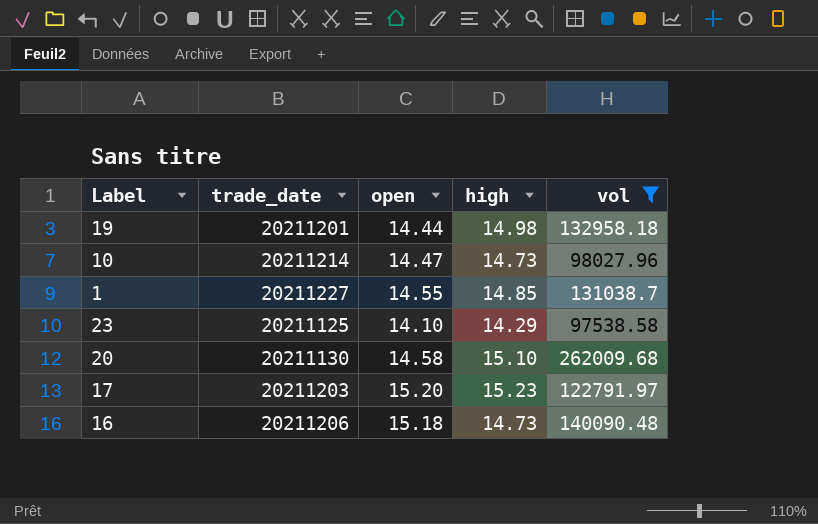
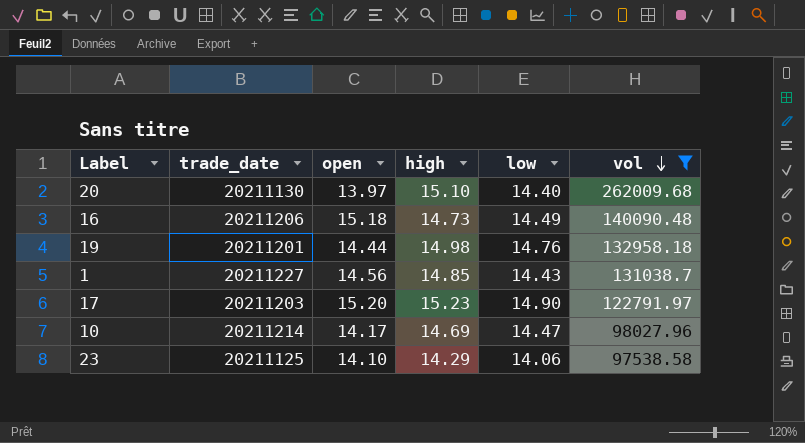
row order: none -> vol descending
column low | position: none -> 5
20 | open: 14.58 -> 13.97
1 | open: 14.55 -> 14.56
10 | open: 14.47 -> 14.17
10 | high: 14.73 -> 14.69

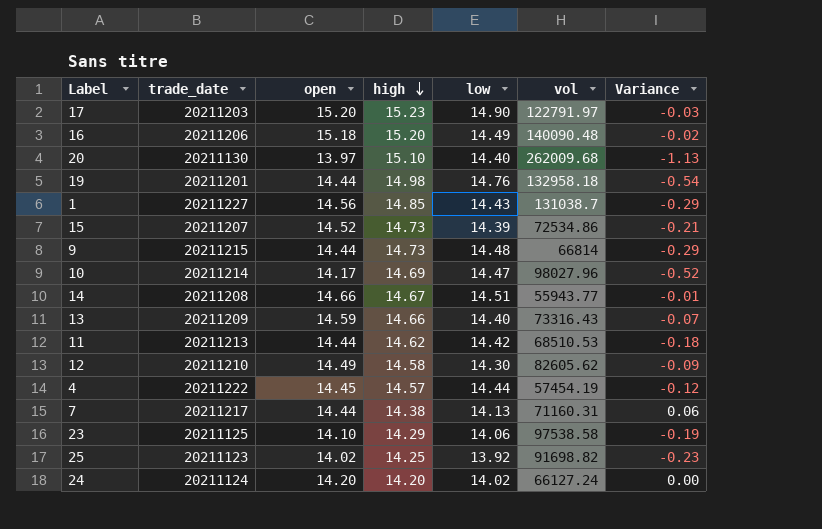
filter: vol >= 97538.58 -> none
row order: vol descending -> high descending
column Variance | formula: none -> [open] - [high]
16 | high: 14.73 -> 15.20

